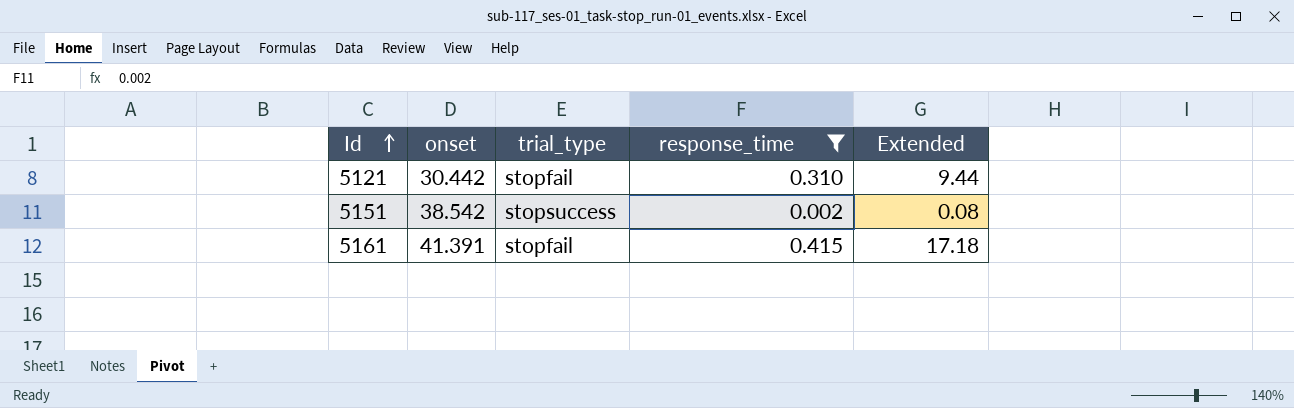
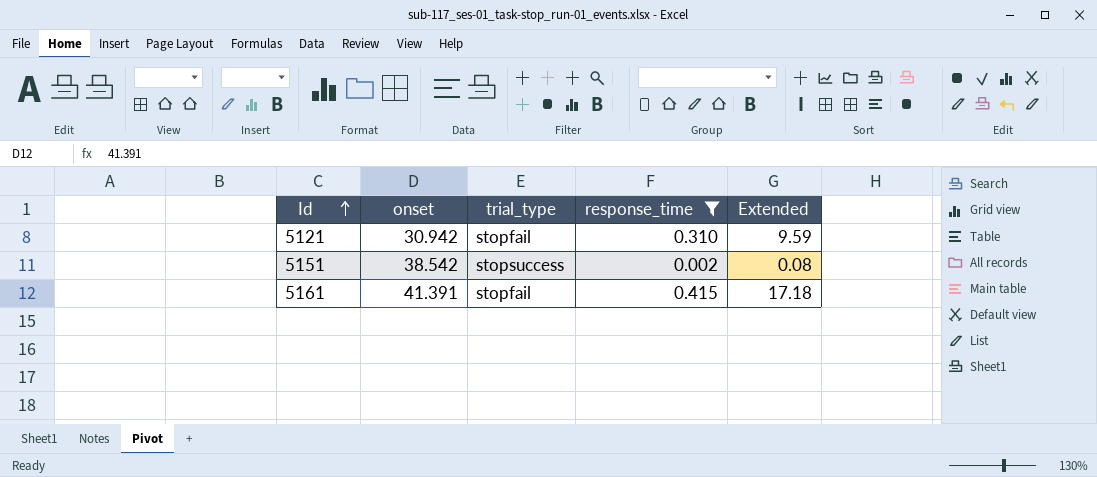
5121 | onset: 30.442 -> 30.942
5121 | Extended: 9.44 -> 9.59

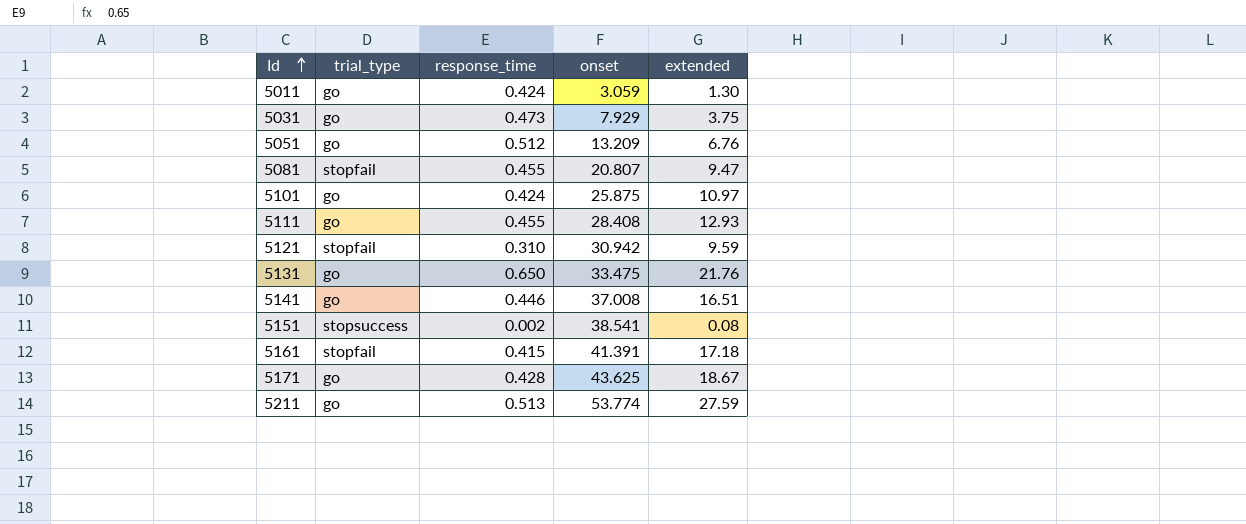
filter: response_time <= 0.415 -> none
column onset | position: 2 -> 4
column name: Extended -> extended
5151 | onset: 38.542 -> 38.541

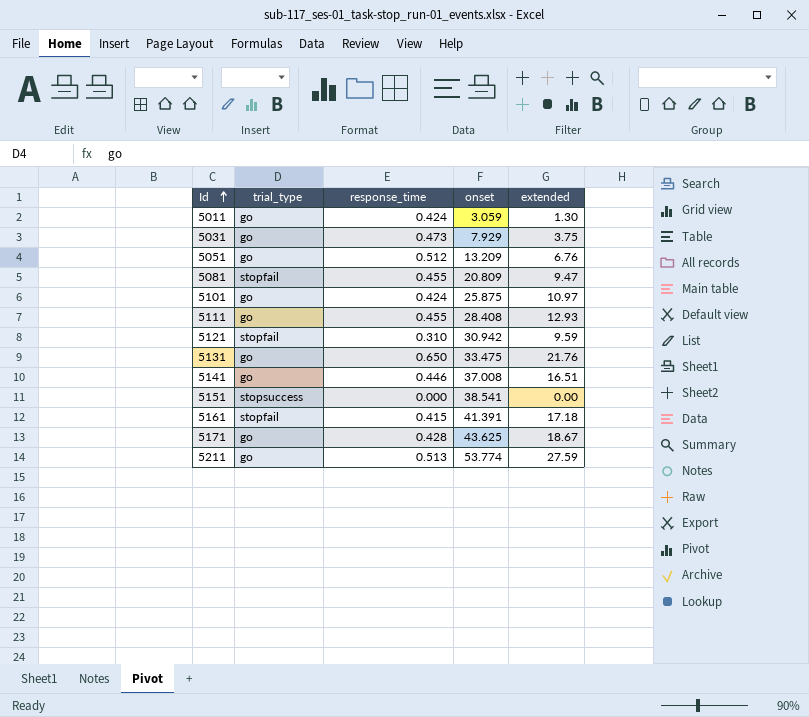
5081 | onset: 20.807 -> 20.809
5151 | response_time: 0.002 -> 0.000
5151 | extended: 0.08 -> 0.00

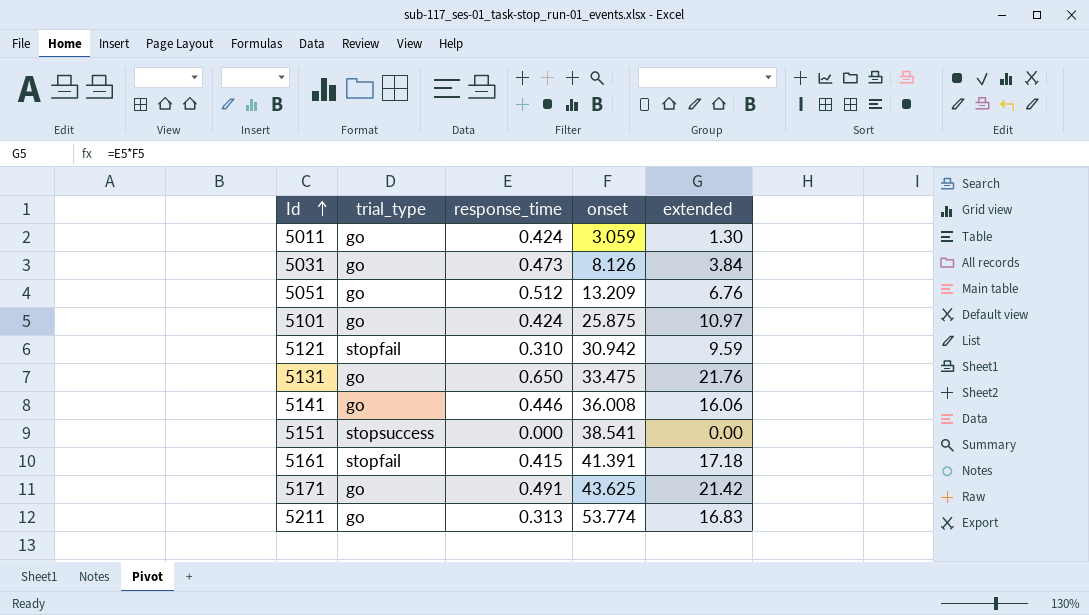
row 5081: stopfail | 0.455 | 20.809 | 9.47 -> none
row 5111: go | 0.455 | 28.408 | 12.93 -> none
5031 | onset: 7.929 -> 8.126
5031 | extended: 3.75 -> 3.84
5141 | onset: 37.008 -> 36.008
5141 | extended: 16.51 -> 16.06
5171 | response_time: 0.428 -> 0.491
5171 | extended: 18.67 -> 21.42
5211 | response_time: 0.513 -> 0.313
5211 | extended: 27.59 -> 16.83

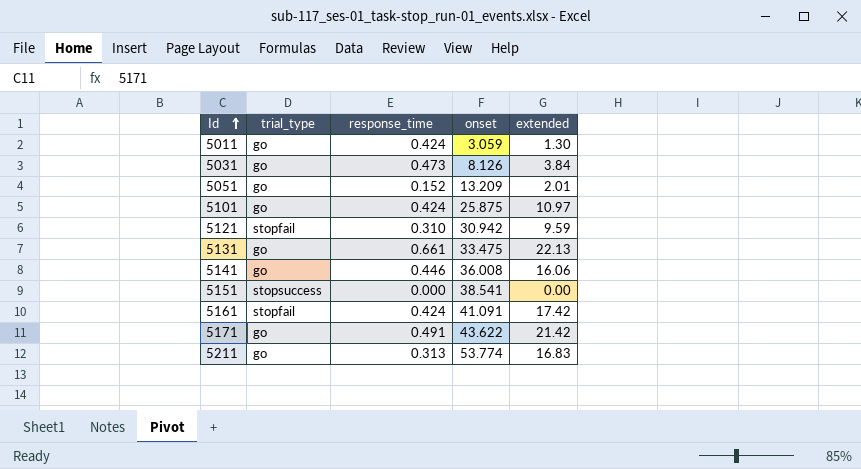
5051 | response_time: 0.512 -> 0.152
5051 | extended: 6.76 -> 2.01
5131 | response_time: 0.650 -> 0.661
5131 | extended: 21.76 -> 22.13
5161 | response_time: 0.415 -> 0.424
5161 | onset: 41.391 -> 41.091
5161 | extended: 17.18 -> 17.42
5171 | onset: 43.625 -> 43.622

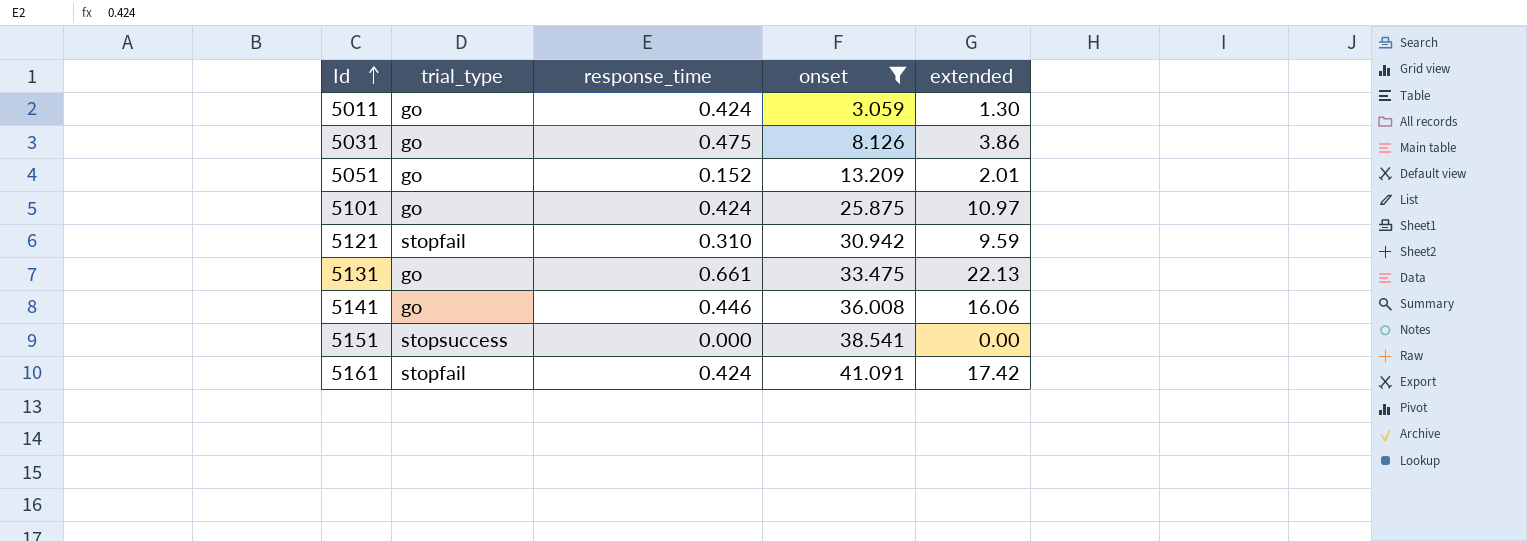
filter: none -> onset <= 41.091
5031 | response_time: 0.473 -> 0.475
5031 | extended: 3.84 -> 3.86

